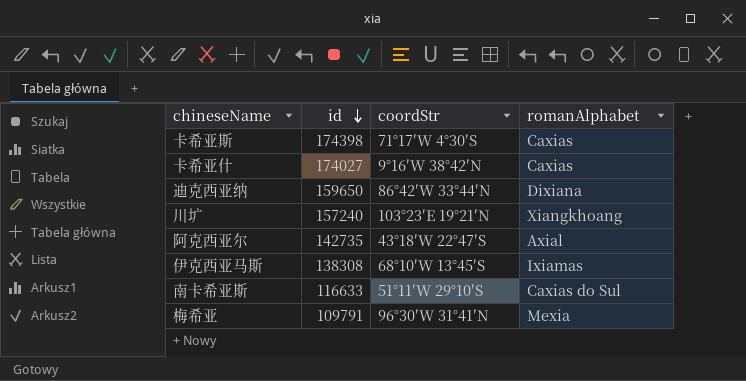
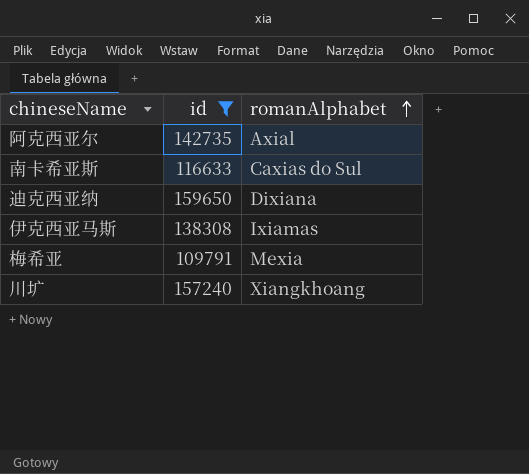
filter: none -> id <= 159650
row order: id descending -> romanAlphabet ascending
column coordStr | position: 3 -> none

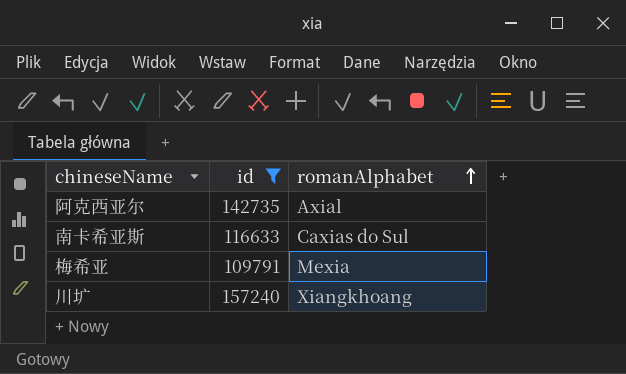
row 迪克西亚纳: 159650 | Dixiana -> none
row 伊克西亚马斯: 138308 | Ixiamas -> none

